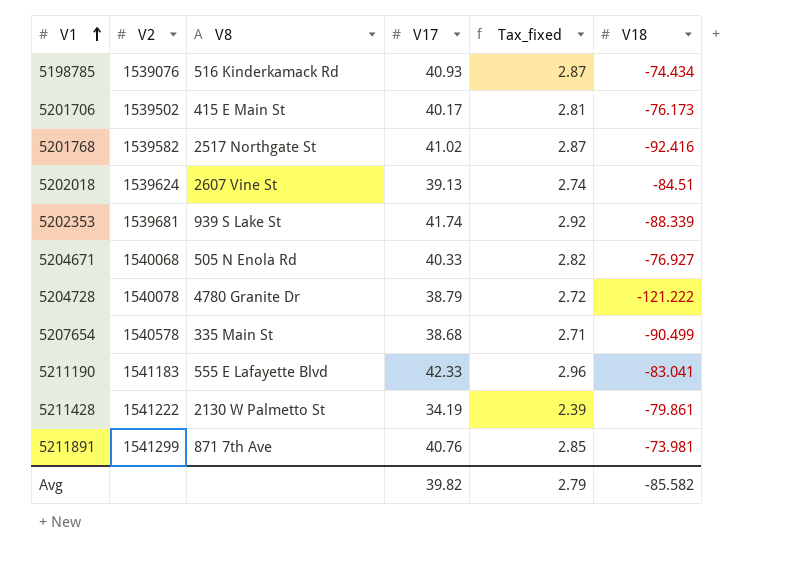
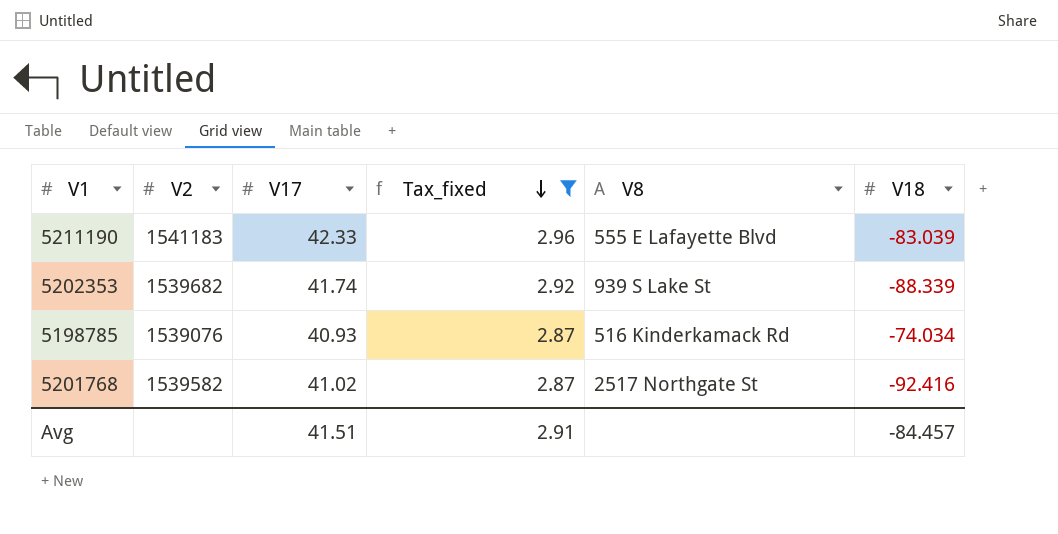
filter: none -> Tax_fixed >= 2.87
row order: V1 ascending -> Tax_fixed descending
column V8 | position: 3 -> 5
5211190 | V18: -83.041 -> -83.039
5202353 | V2: 1539681 -> 1539682
5198785 | V18: -74.434 -> -74.034
Avg | V17: 39.82 -> 41.51
Avg | Tax_fixed: 2.79 -> 2.91
Avg | V18: -85.582 -> -84.457

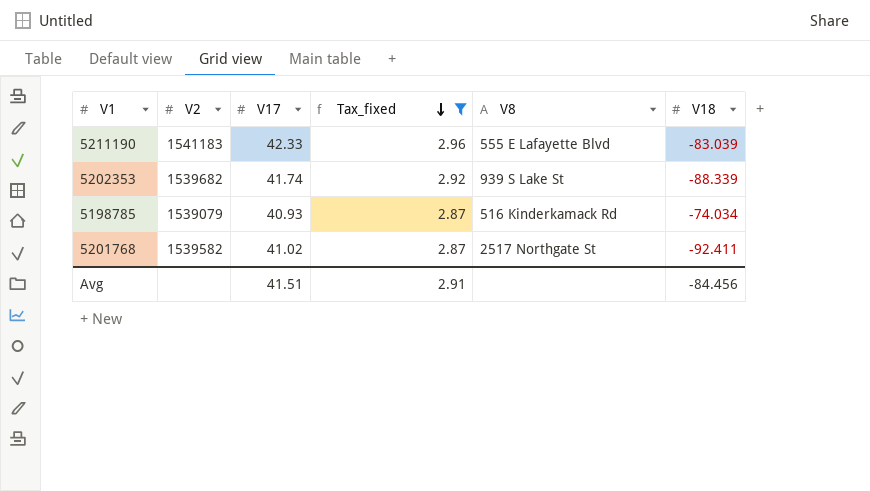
5198785 | V2: 1539076 -> 1539079
5201768 | V18: -92.416 -> -92.411
Avg | V18: -84.457 -> -84.456

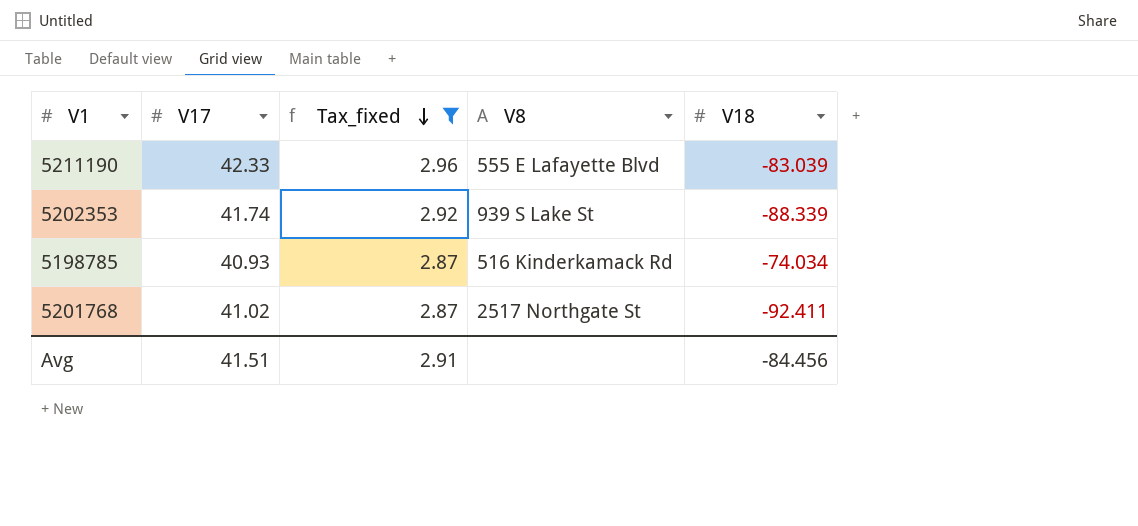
column V2 | position: 2 -> none

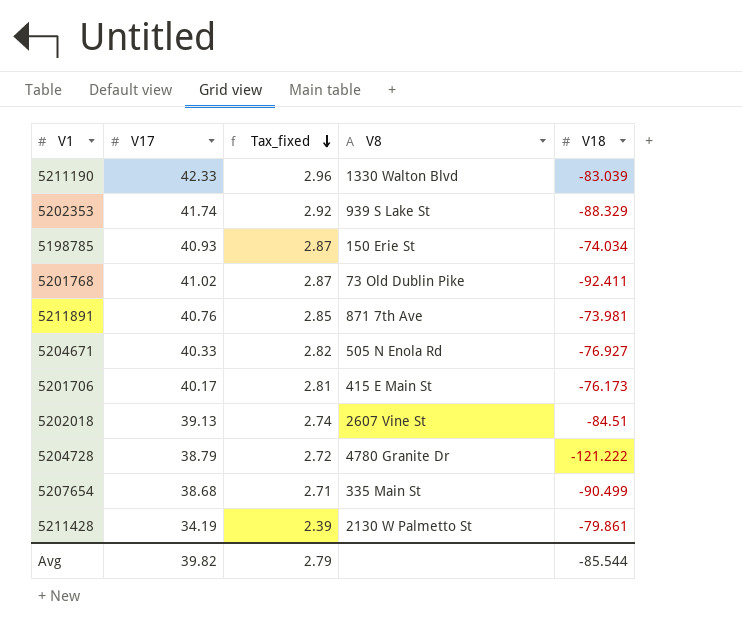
filter: Tax_fixed >= 2.87 -> none
5211190 | V8: 555 E Lafayette Blvd -> 1330 Walton Blvd
5202353 | V18: -88.339 -> -88.329
5198785 | V8: 516 Kinderkamack Rd -> 150 Erie St
5201768 | V8: 2517 Northgate St -> 73 Old Dublin Pike
Avg | V17: 41.51 -> 39.82
Avg | Tax_fixed: 2.91 -> 2.79
Avg | V18: -84.456 -> -85.544

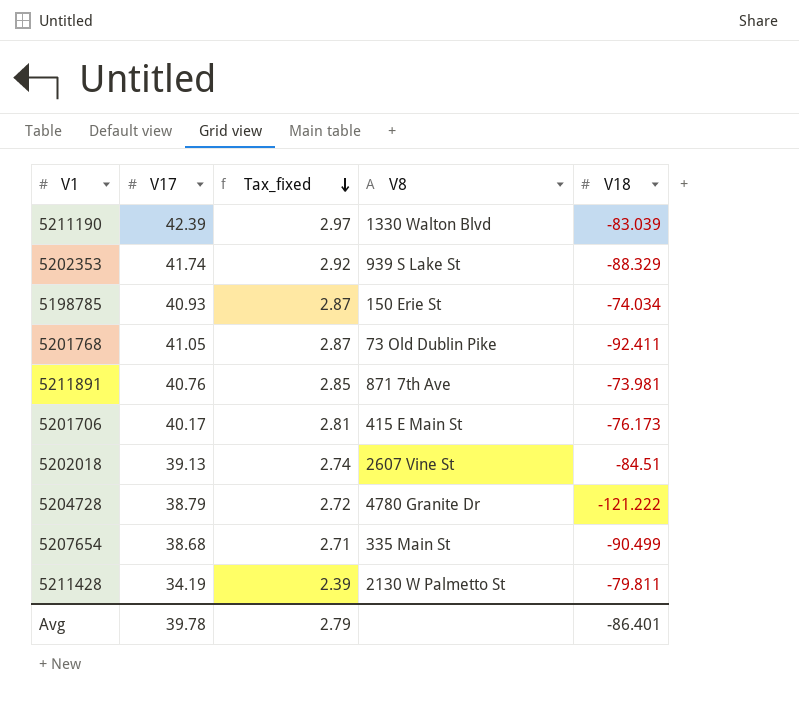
row 5204671: 40.33 | 2.82 | 505 N Enola Rd | -76.927 -> none
5211190 | V17: 42.33 -> 42.39
5211190 | Tax_fixed: 2.96 -> 2.97
5201768 | V17: 41.02 -> 41.05
5211428 | V18: -79.861 -> -79.811
Avg | V17: 39.82 -> 39.78
Avg | V18: -85.544 -> -86.401

